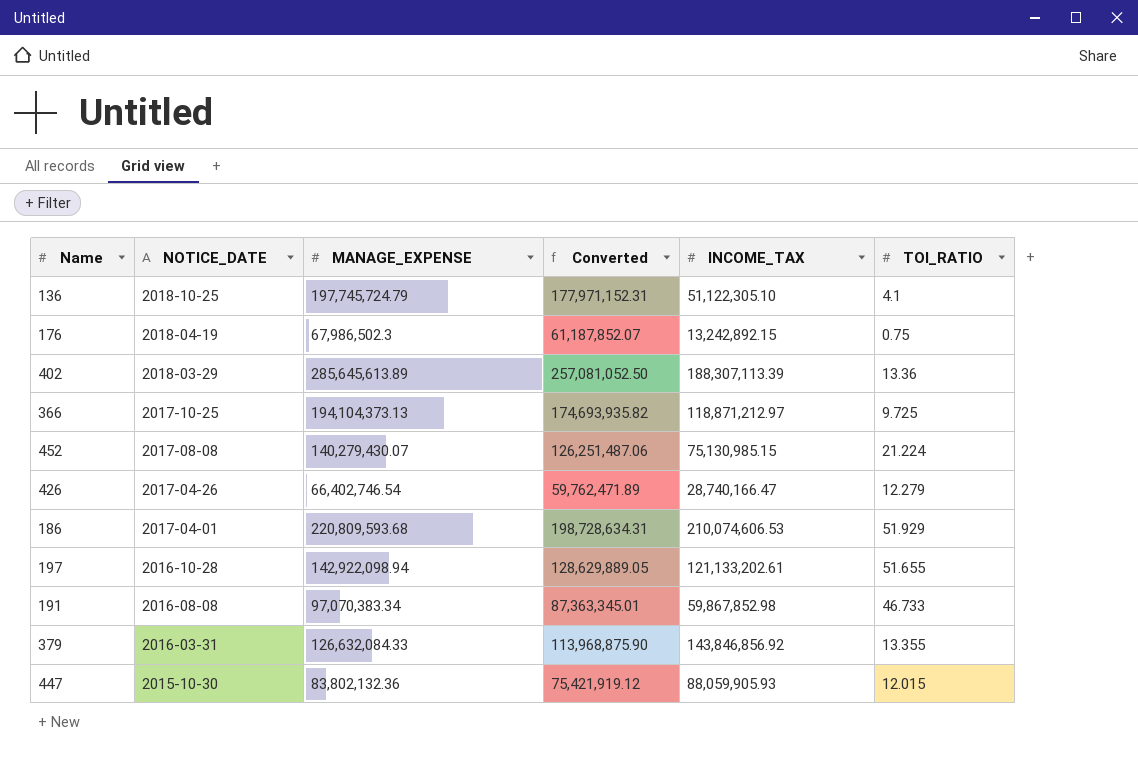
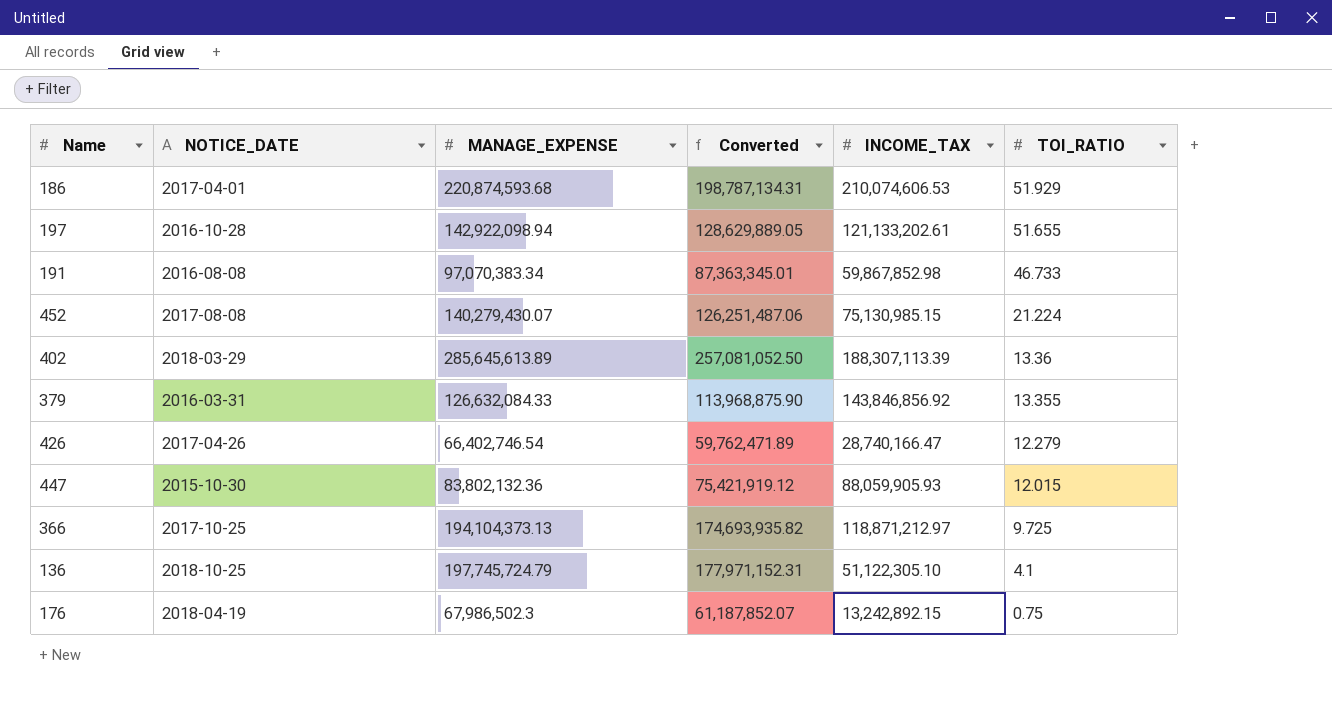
row order: NOTICE_DATE descending -> TOI_RATIO descending
186 | MANAGE_EXPENSE: 220,809,593.68 -> 220,874,593.68
186 | Converted: 198,728,634.31 -> 198,787,134.31

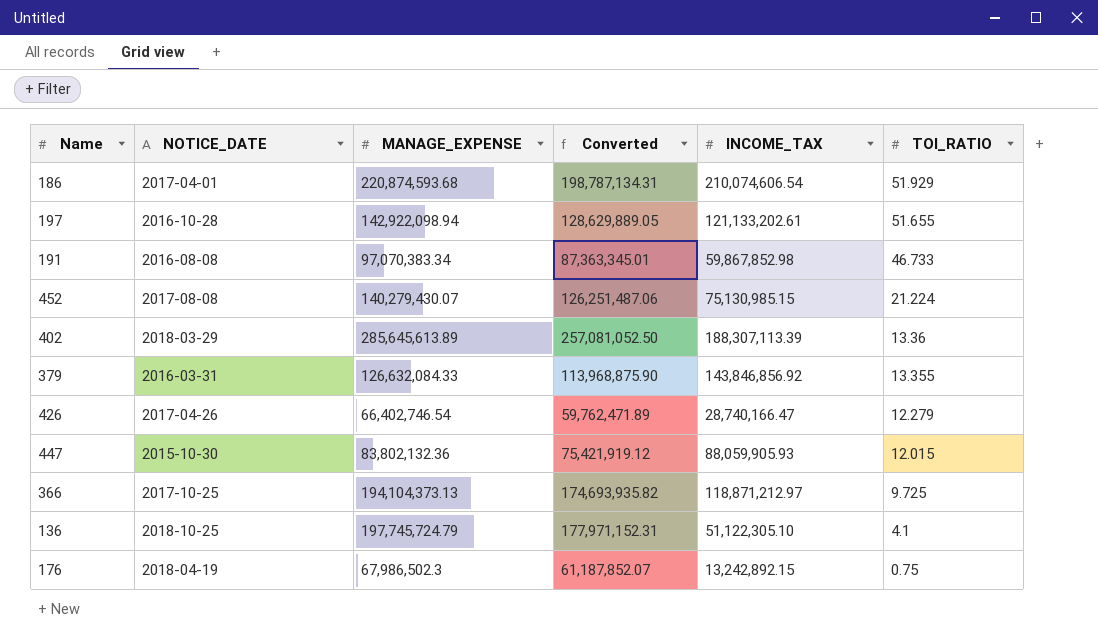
186 | INCOME_TAX: 210,074,606.53 -> 210,074,606.54

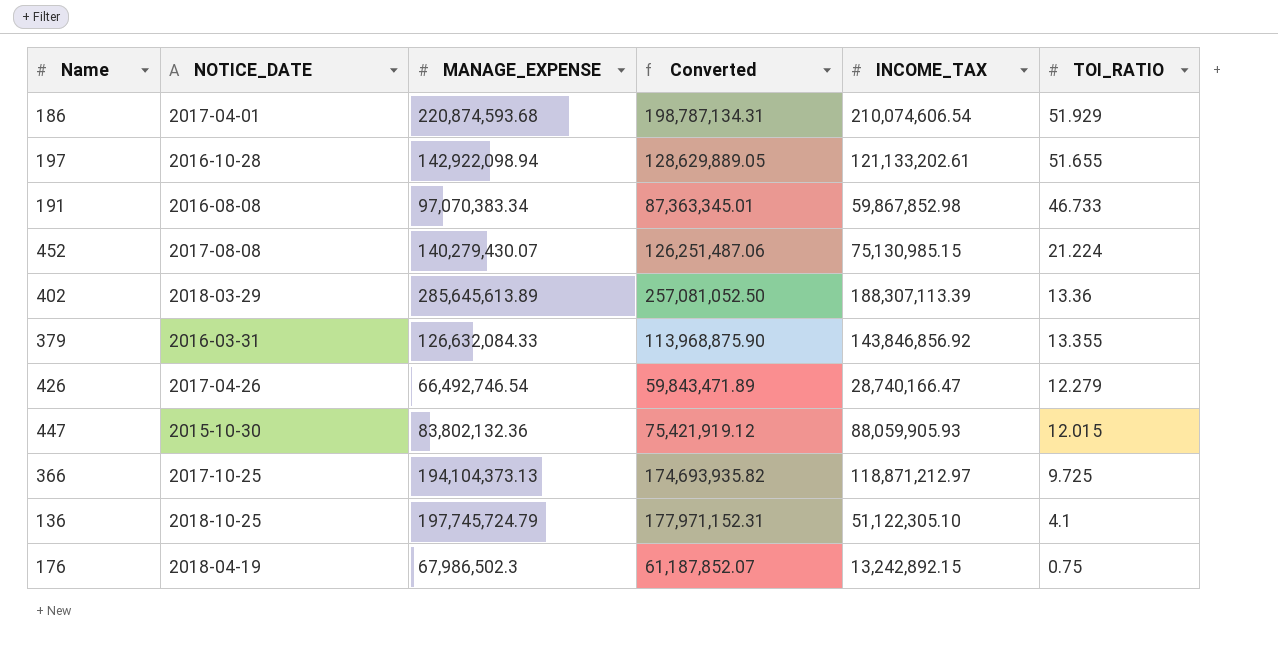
426 | MANAGE_EXPENSE: 66,402,746.54 -> 66,492,746.54
426 | Converted: 59,762,471.89 -> 59,843,471.89

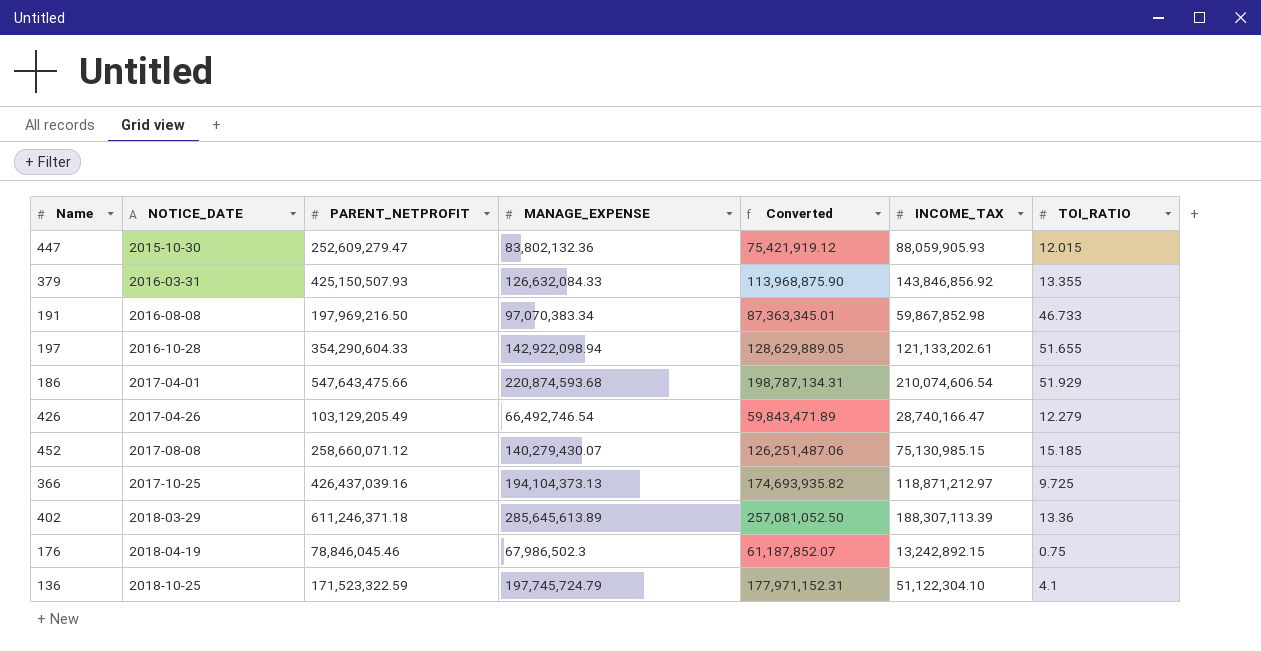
row order: TOI_RATIO descending -> NOTICE_DATE ascending
column PARENT_NETPROFIT | position: none -> 3
452 | TOI_RATIO: 21.224 -> 15.185
136 | INCOME_TAX: 51,122,305.10 -> 51,122,304.10

